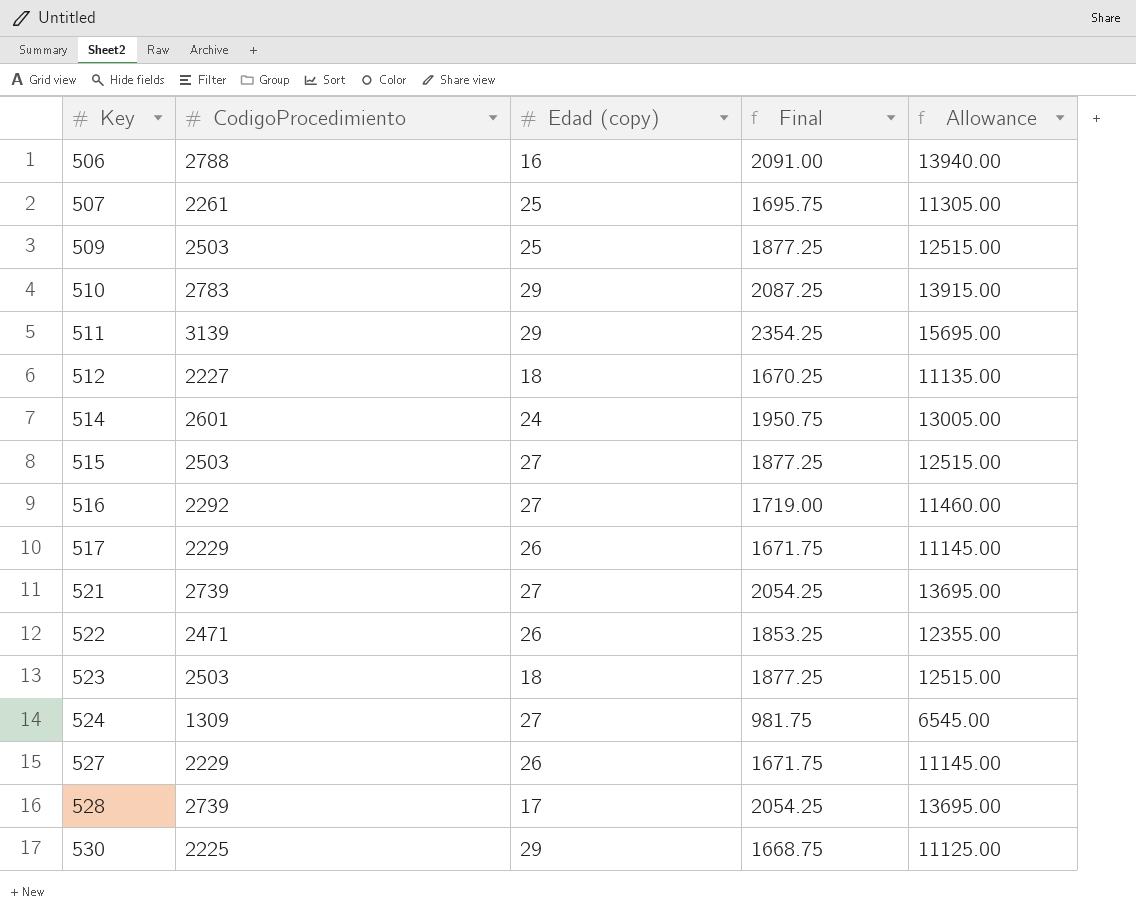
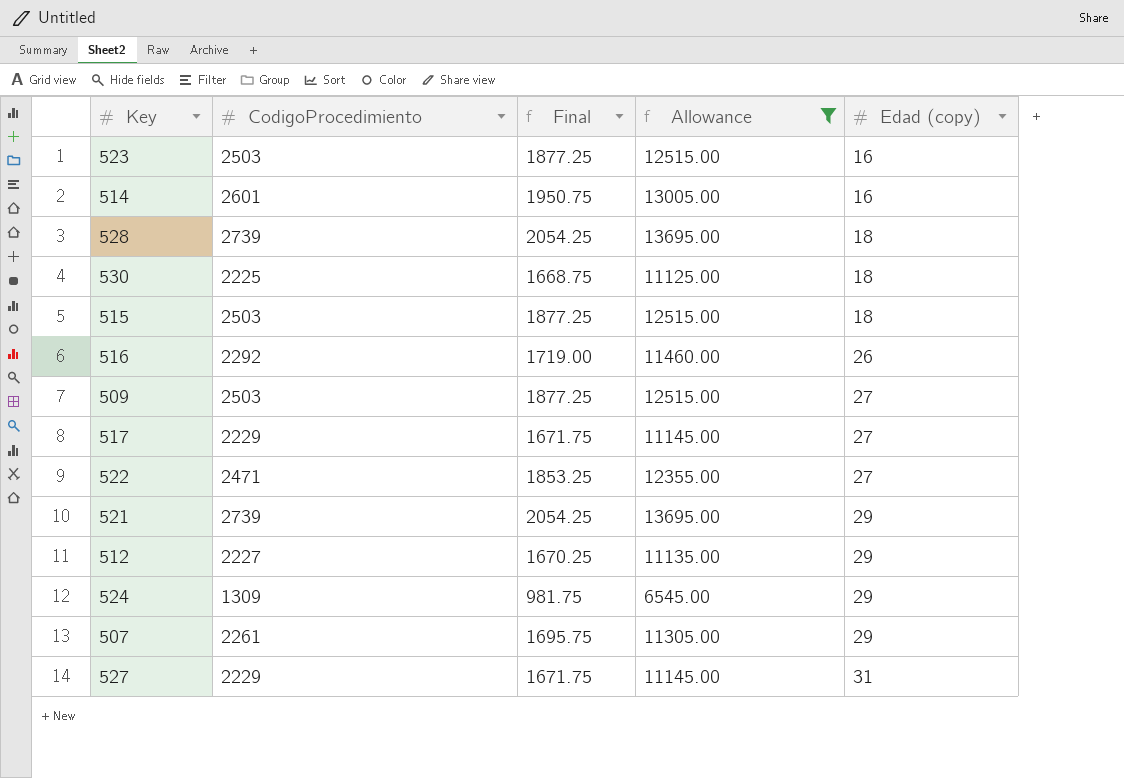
filter: none -> Allowance <= 13695.00
row order: Key ascending -> Edad (copy) ascending
column Edad (copy) | position: 3 -> 5
523 | Edad (copy): 18 -> 16
514 | Edad (copy): 24 -> 16
528 | Edad (copy): 17 -> 18
530 | Edad (copy): 29 -> 18
515 | Edad (copy): 27 -> 18
516 | Edad (copy): 27 -> 26
509 | Edad (copy): 25 -> 27
517 | Edad (copy): 26 -> 27
522 | Edad (copy): 26 -> 27
521 | Edad (copy): 27 -> 29
512 | Edad (copy): 18 -> 29
524 | Edad (copy): 27 -> 29
507 | Edad (copy): 25 -> 29
527 | Edad (copy): 26 -> 31

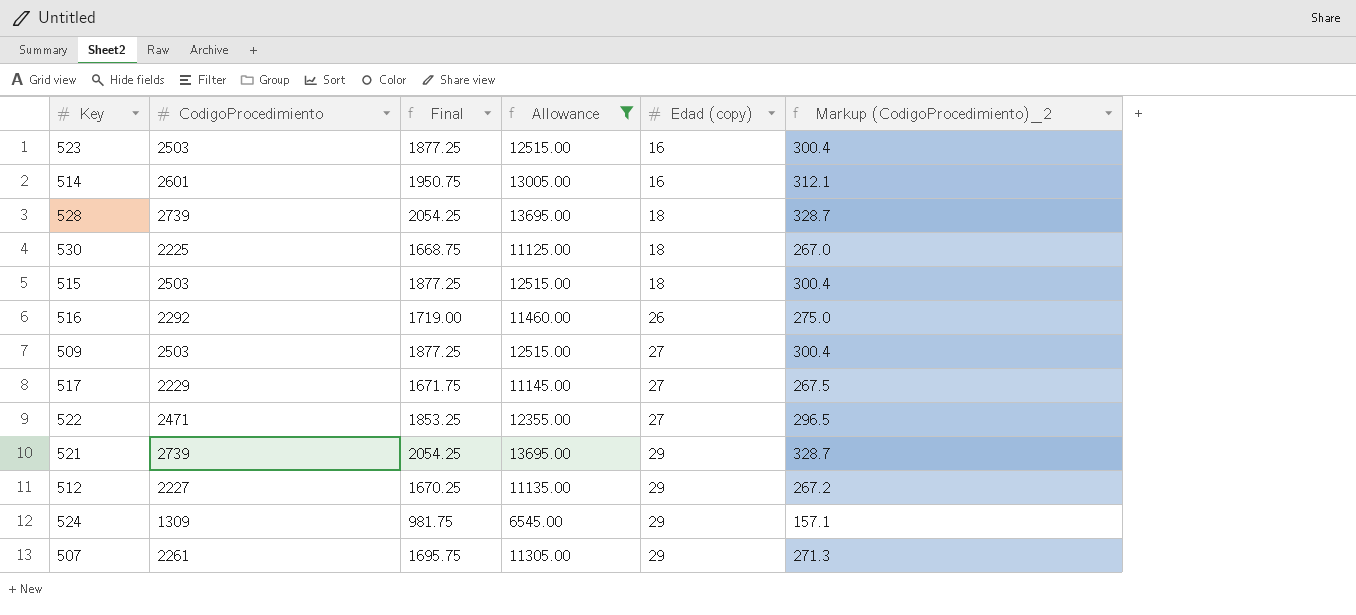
column Markup (CodigoProcedimiento)_2 | formula: none -> [CodigoProcedimiento] * 0.12
row 527: 2229 | 1671.75 | 11145.00 | 31 -> none

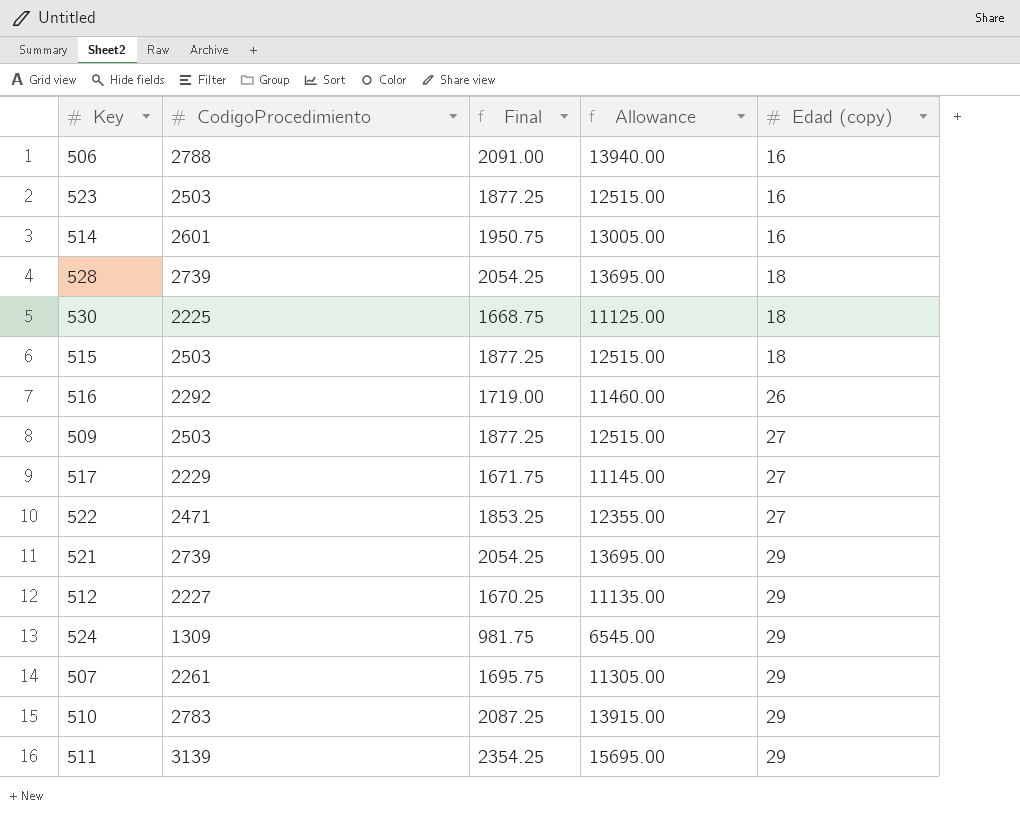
filter: Allowance <= 13695.00 -> none
column Markup (CodigoProcedimiento)_2 | formula: [CodigoProcedimiento] * 0.12 -> none

